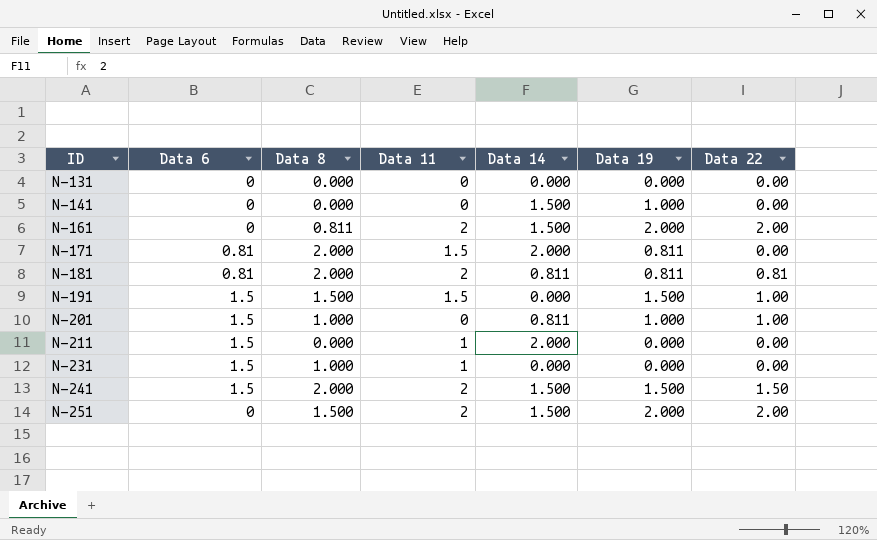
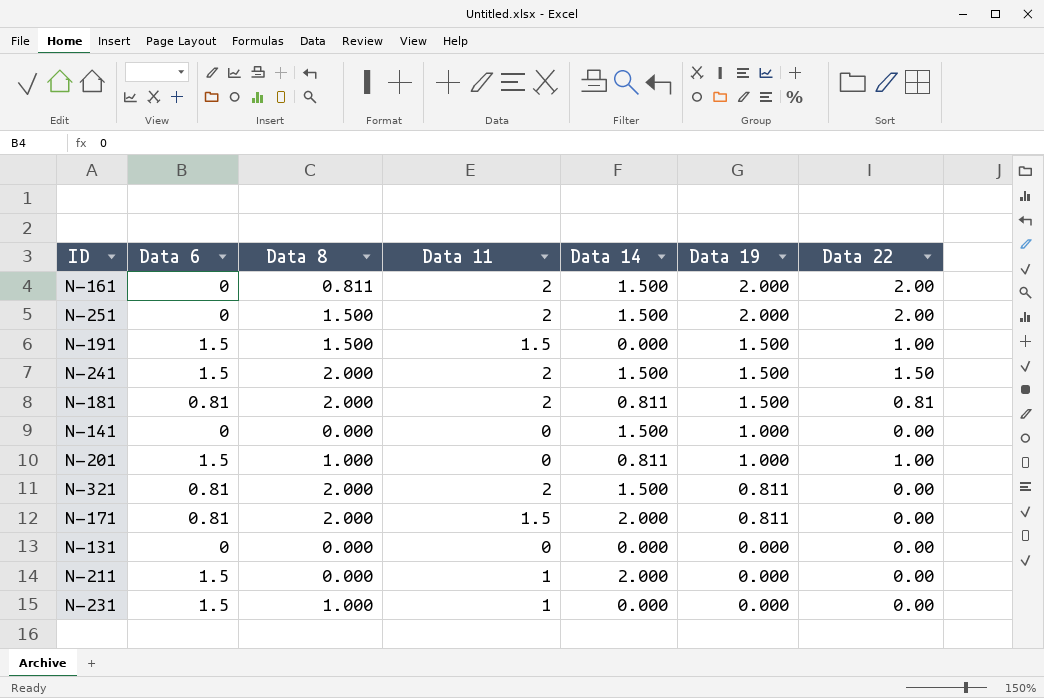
row order: ID ascending -> Data 19 descending
N-181 | Data 19: 0.811 -> 1.500
row N-321: none -> 0.81 | 2.000 | 2 | 1.500 | 0.811 | 0.00

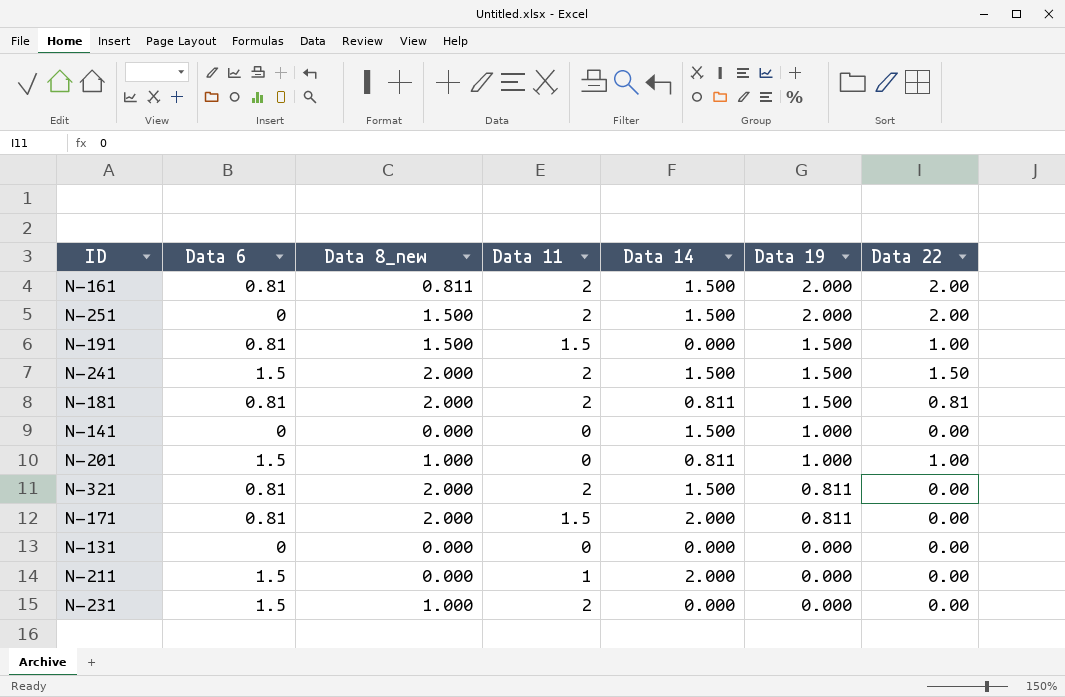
column name: Data 8 -> Data 8_new
N-161 | Data 6: 0 -> 0.81
N-191 | Data 6: 1.5 -> 0.81
N-231 | Data 11: 1 -> 2

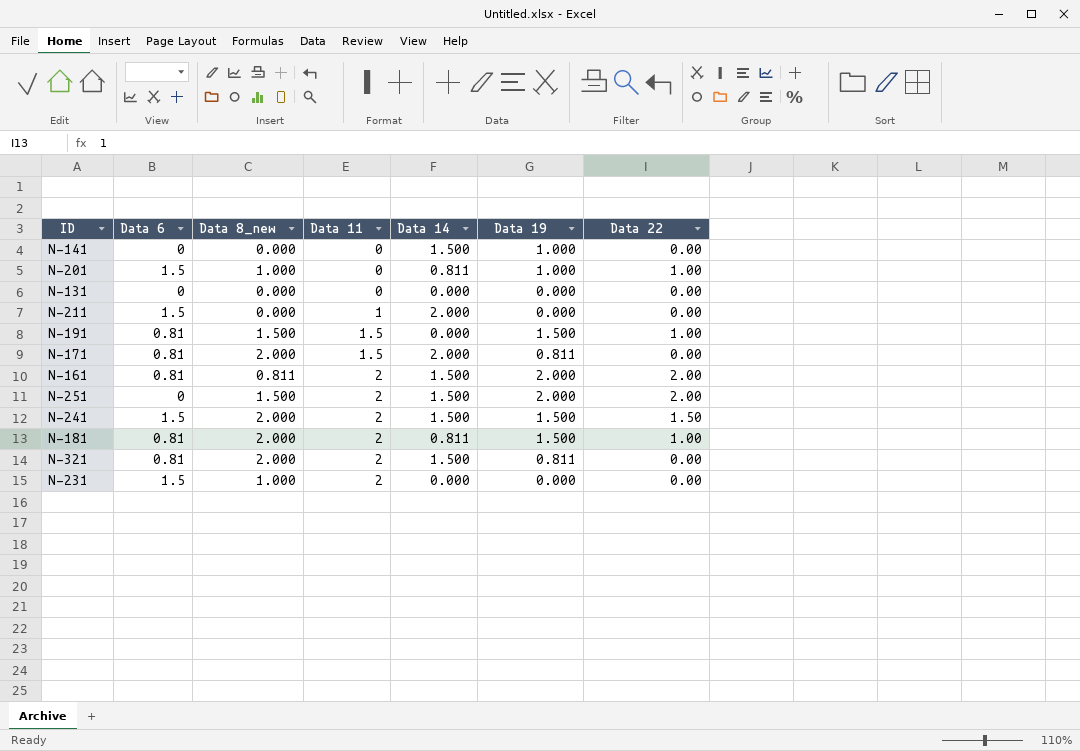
row order: Data 19 descending -> Data 11 ascending
N-181 | Data 22: 0.81 -> 1.00

